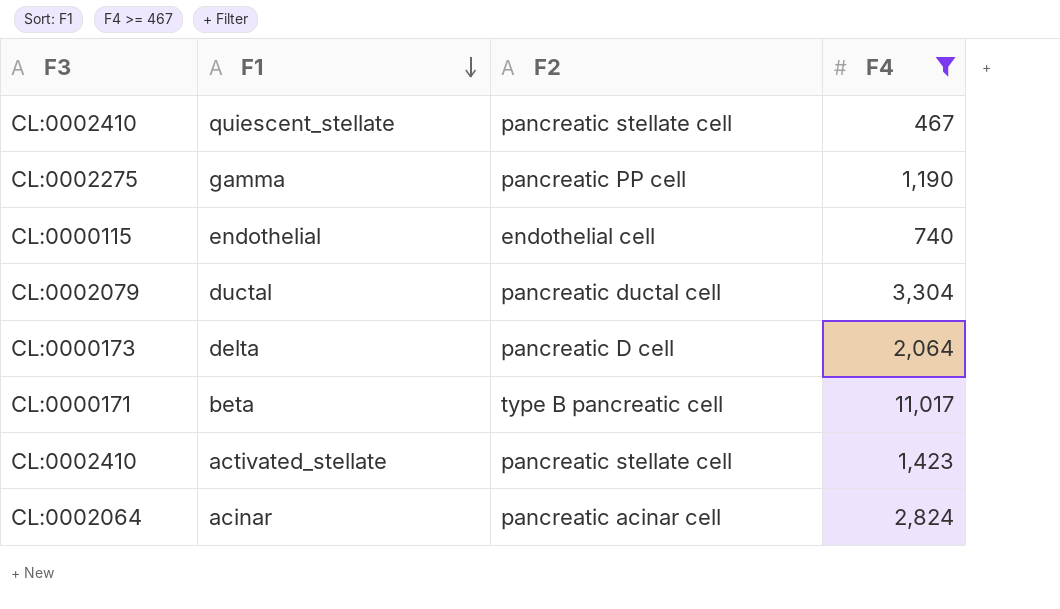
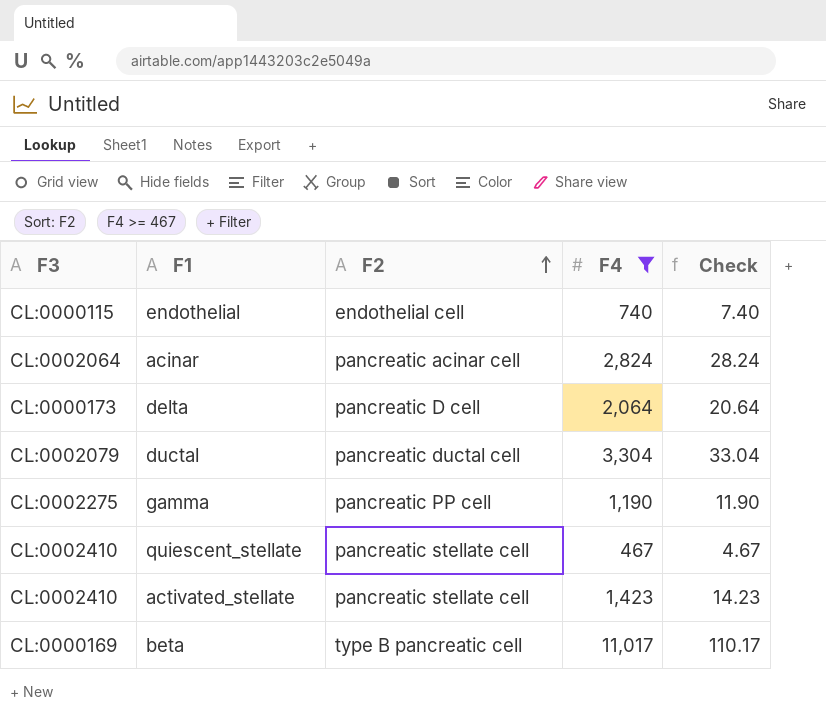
row order: F1 descending -> F2 ascending
column Check | formula: none -> [F4] * 0.01
beta | F3: CL:0000171 -> CL:0000169

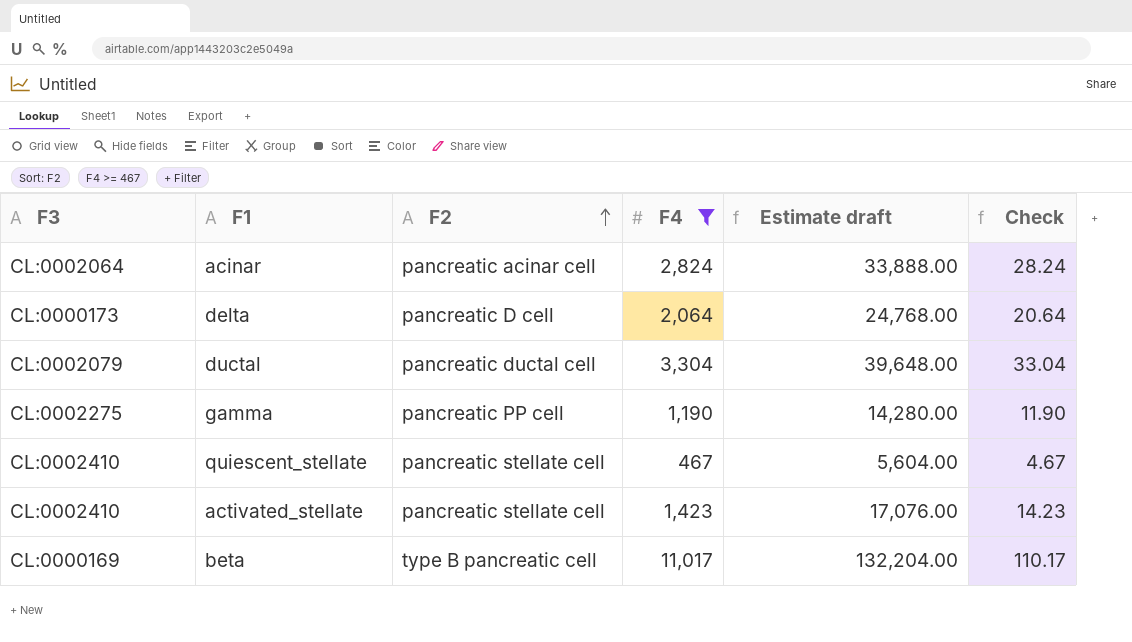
column Estimate draft | formula: none -> [F4] * 12
row endothelial: CL:0000115 | endothelial cell | 740 | 7.40 -> none

